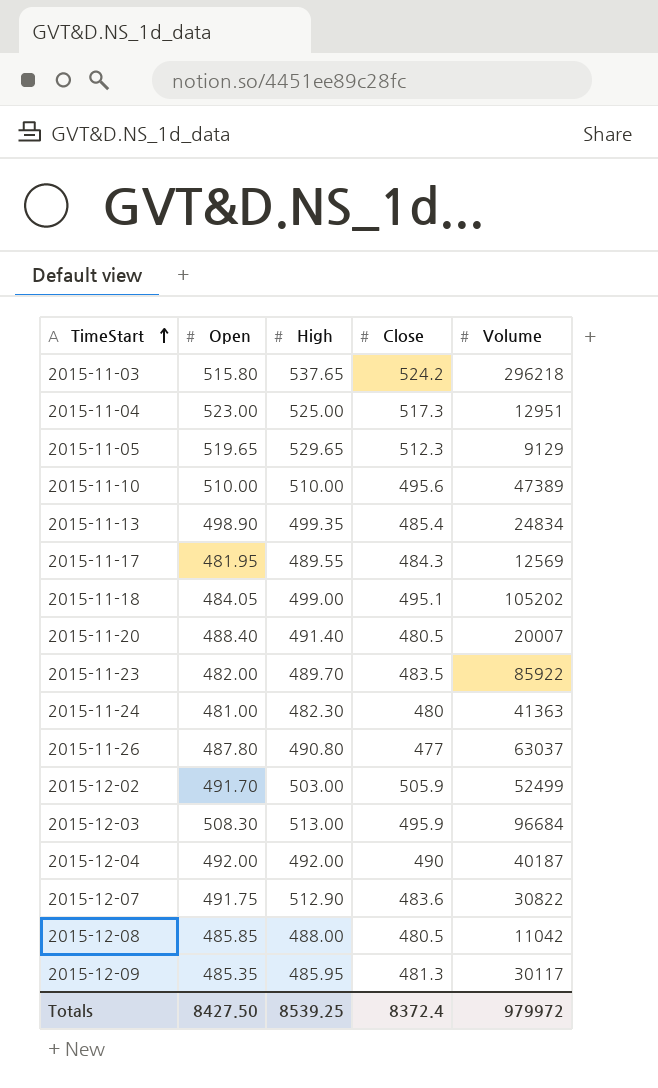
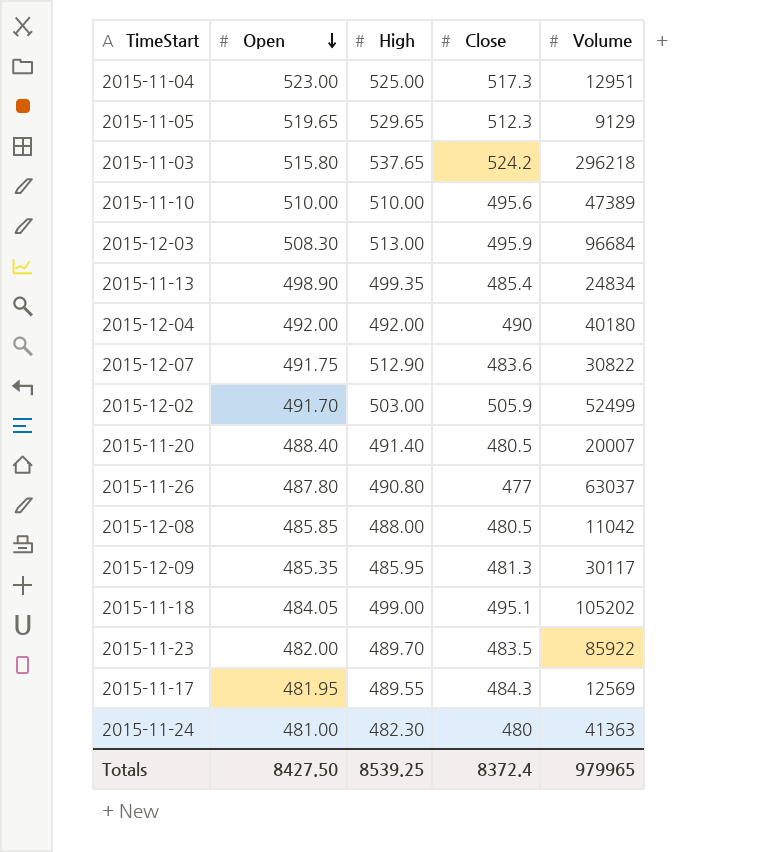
row order: TimeStart ascending -> Open descending
2015-12-04 | Volume: 40187 -> 40180
Totals | Volume: 979972 -> 979965

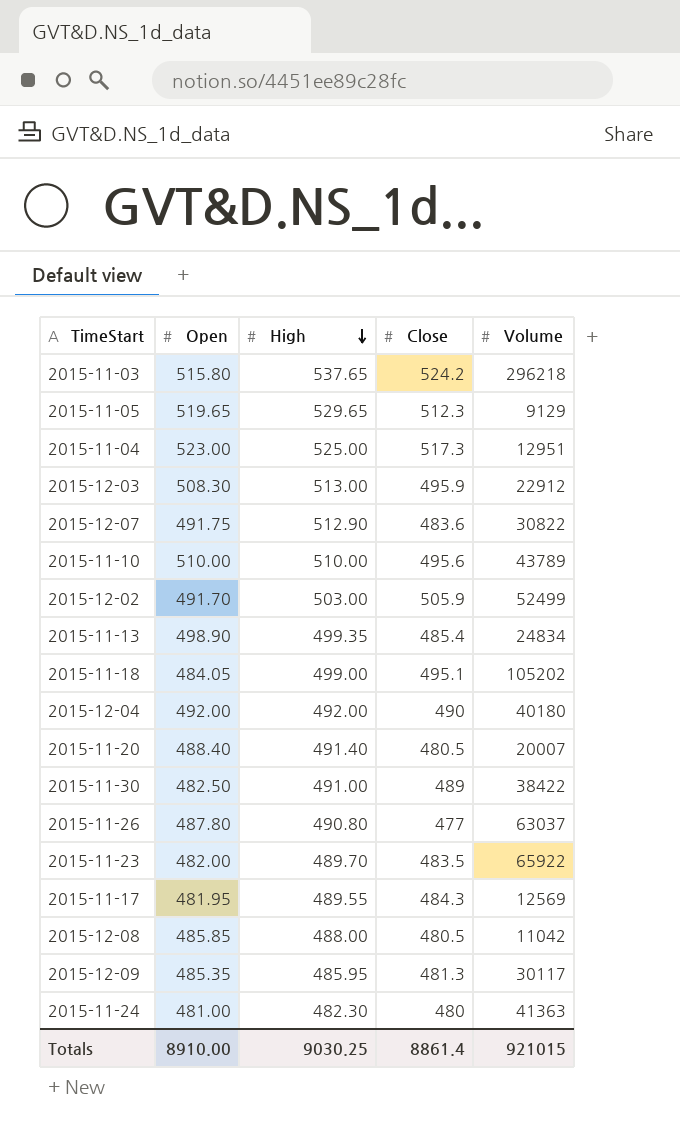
row order: Open descending -> High descending
2015-12-03 | Volume: 96684 -> 22912
2015-11-10 | Volume: 47389 -> 43789
row 2015-11-30: none -> 482.50 | 491.00 | 489 | 38422
2015-11-23 | Volume: 85922 -> 65922
Totals | Open: 8427.50 -> 8910.00
Totals | High: 8539.25 -> 9030.25
Totals | Close: 8372.4 -> 8861.4
Totals | Volume: 979965 -> 921015

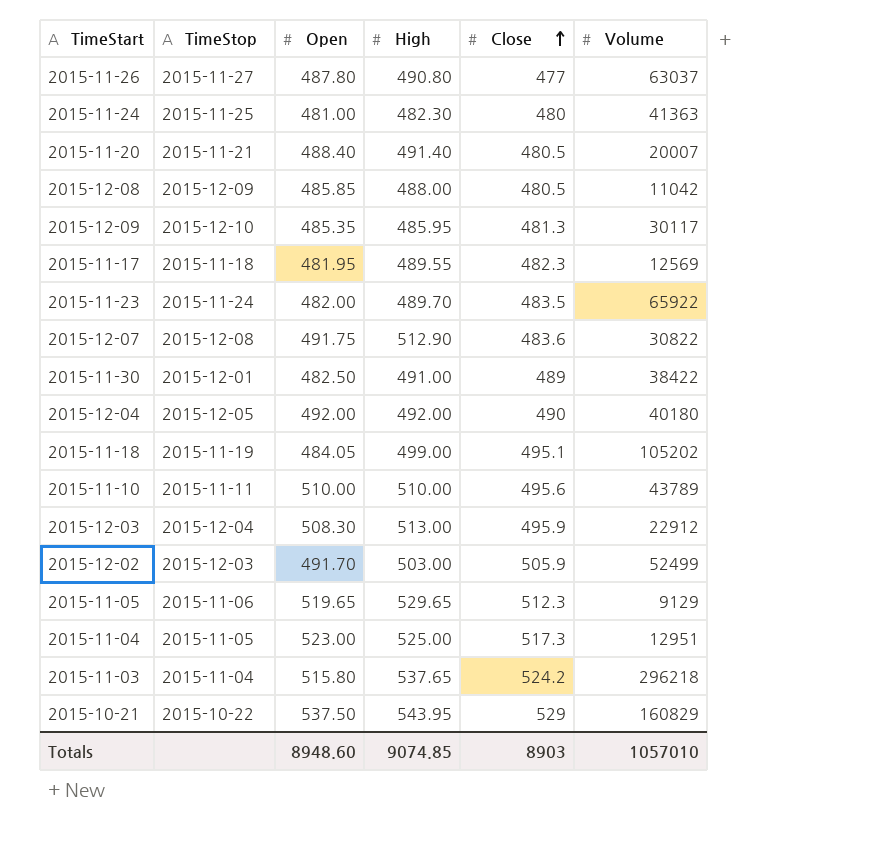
row order: High descending -> Close ascending
column TimeStop | position: none -> 2
row 2015-11-13: 498.90 | 499.35 | 485.4 | 24834 -> none
2015-11-17 | Close: 484.3 -> 482.3
row 2015-10-21: none -> 2015-10-22 | 537.50 | 543.95 | 529 | 160829
Totals | Open: 8910.00 -> 8948.60
Totals | High: 9030.25 -> 9074.85
Totals | Close: 8861.4 -> 8903
Totals | Volume: 921015 -> 1057010

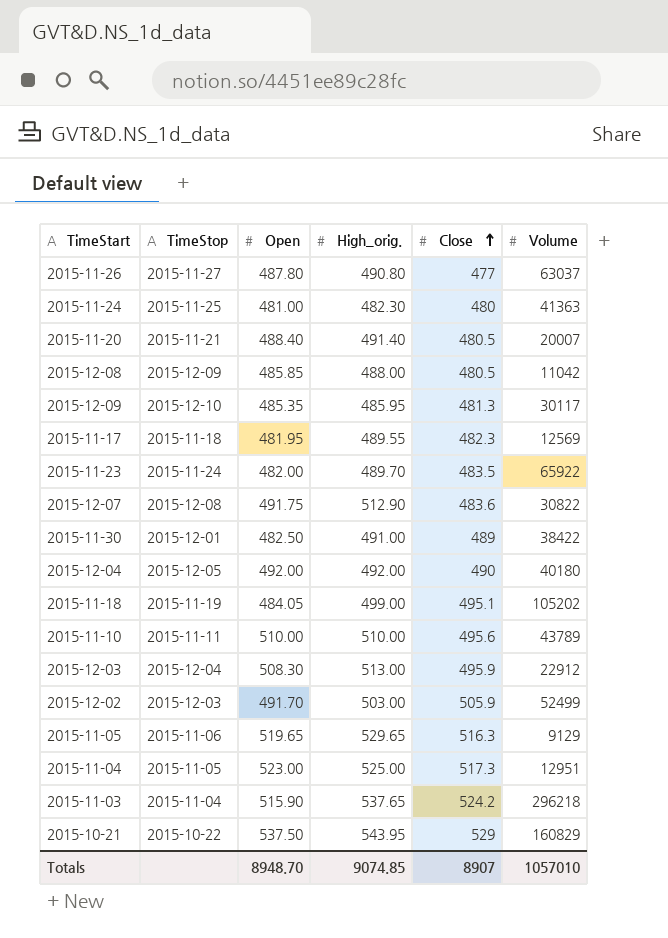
column name: High -> High_orig.
2015-11-05 | Close: 512.3 -> 516.3
2015-11-03 | Open: 515.80 -> 515.90
Totals | Open: 8948.60 -> 8948.70
Totals | Close: 8903 -> 8907

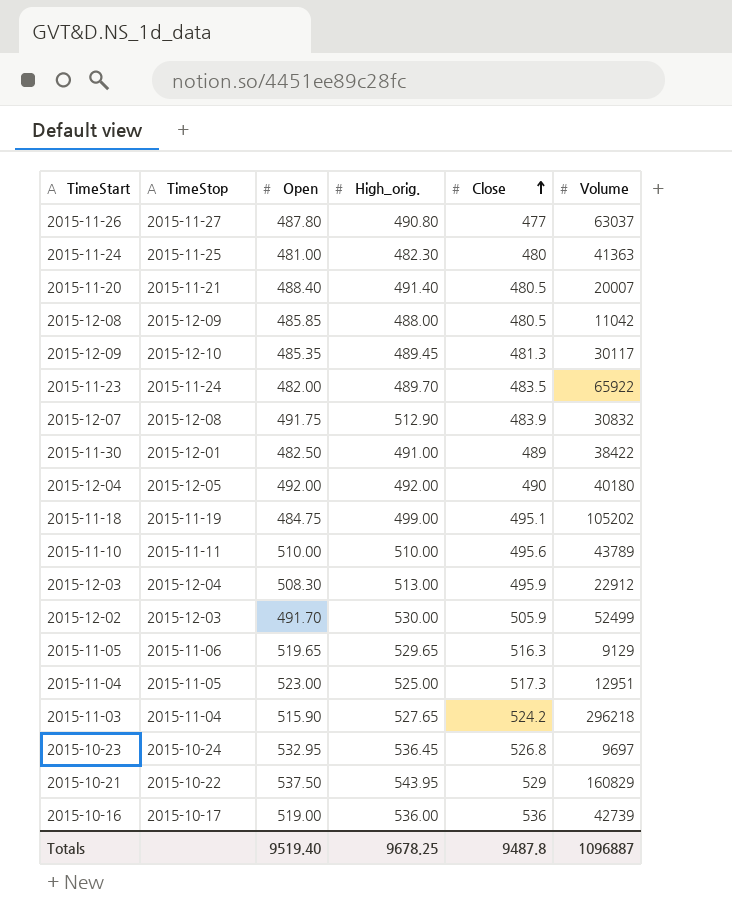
row 2015-11-17: 2015-11-18 | 481.95 | 489.55 | 482.3 | 12569 -> none
2015-12-09 | High_orig.: 485.95 -> 489.45
2015-12-07 | Close: 483.6 -> 483.9
2015-12-07 | Volume: 30822 -> 30832
2015-11-18 | Open: 484.05 -> 484.75
2015-12-02 | High_orig.: 503.00 -> 530.00
2015-11-03 | High_orig.: 537.65 -> 527.65
row 2015-10-23: none -> 2015-10-24 | 532.95 | 536.45 | 526.8 | 9697
row 2015-10-16: none -> 2015-10-17 | 519.00 | 536.00 | 536 | 42739
Totals | Open: 8948.70 -> 9519.40
Totals | High_orig.: 9074.85 -> 9678.25
Totals | Close: 8907 -> 9487.8
Totals | Volume: 1057010 -> 1096887

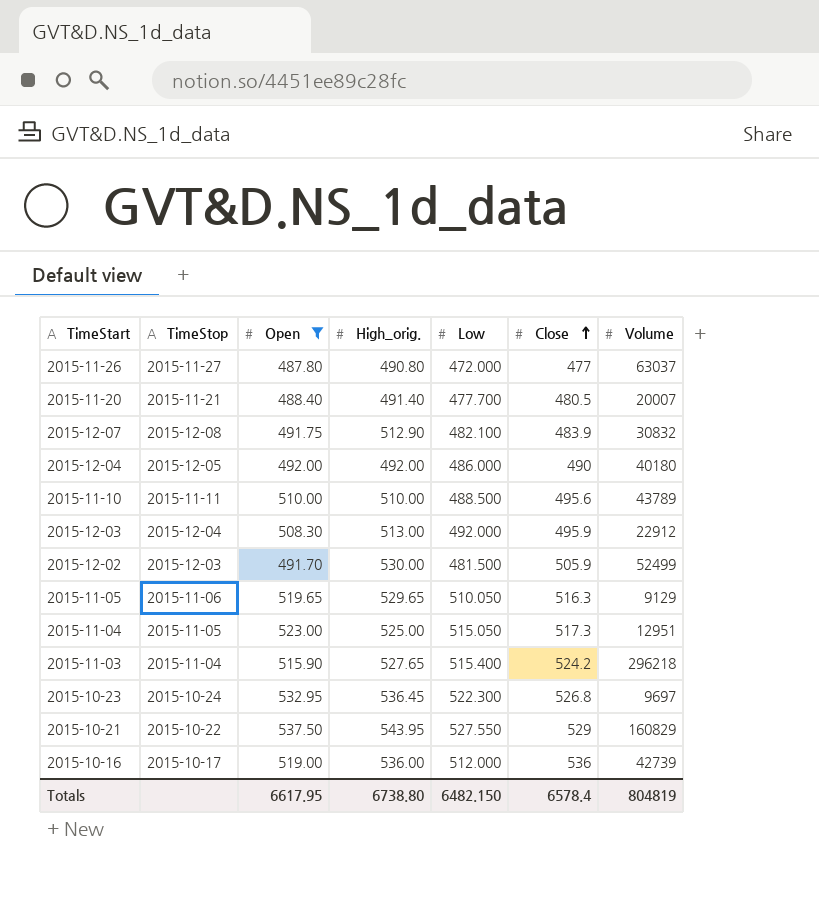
filter: none -> Open >= 487.80
column Low | position: none -> 5
Totals | Open: 9519.40 -> 6617.95
Totals | High_orig.: 9678.25 -> 6738.80
Totals | Close: 9487.8 -> 6578.4
Totals | Volume: 1096887 -> 804819

